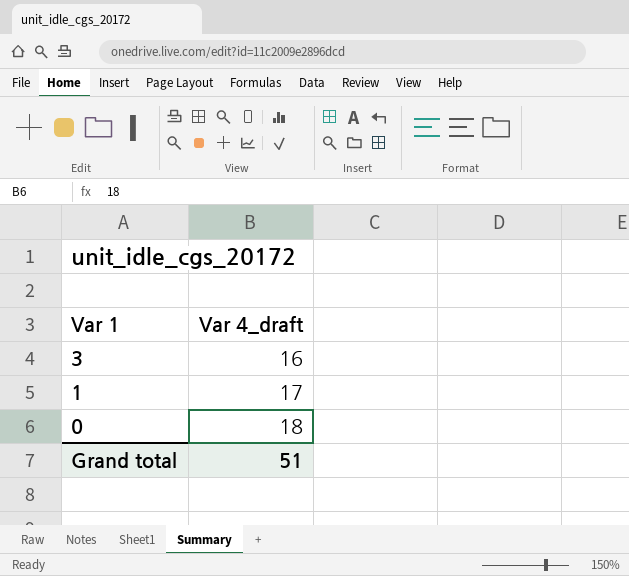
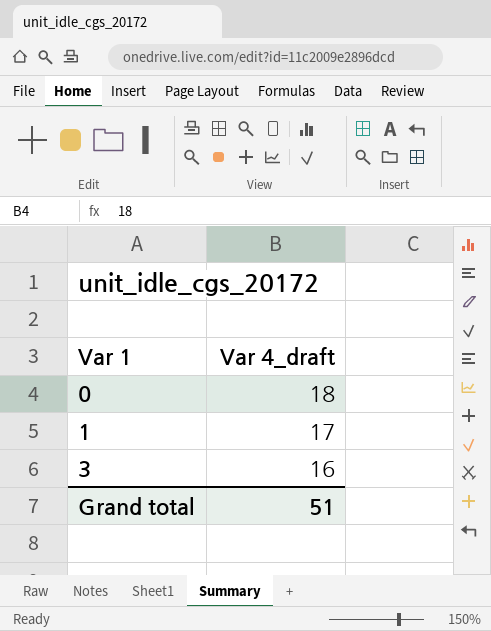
row order: Var 1 descending -> Var 1 ascending

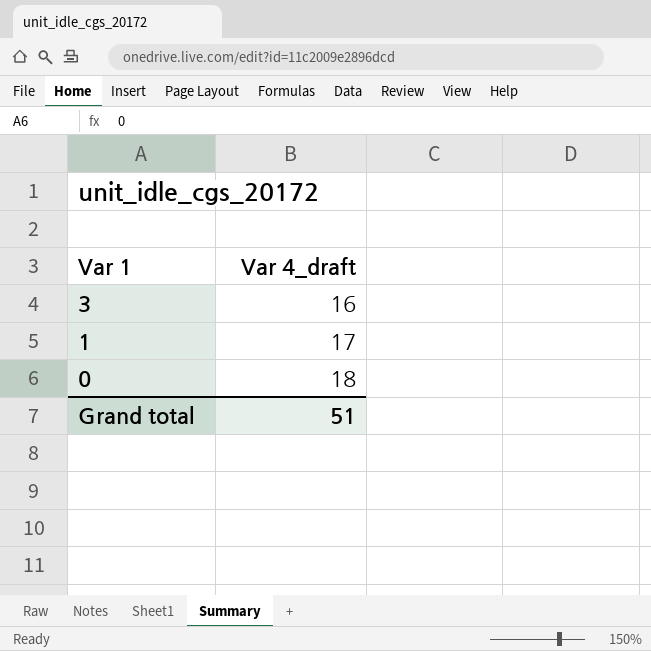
row order: Var 1 ascending -> Var 1 descending

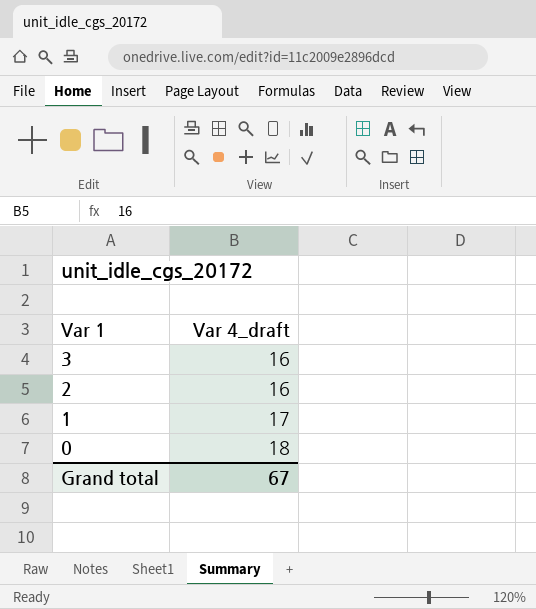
row 2: none -> 16
Grand total | Var 4_draft: 51 -> 67

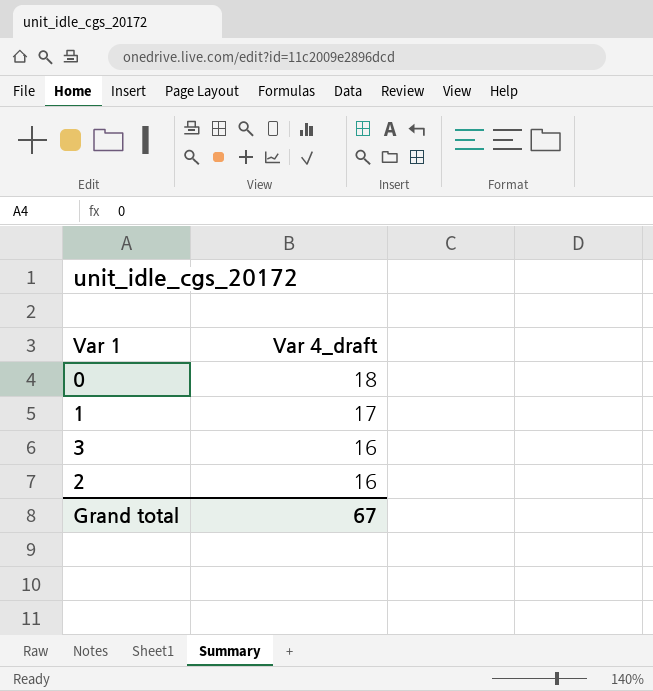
row order: Var 1 descending -> Var 4_draft descending

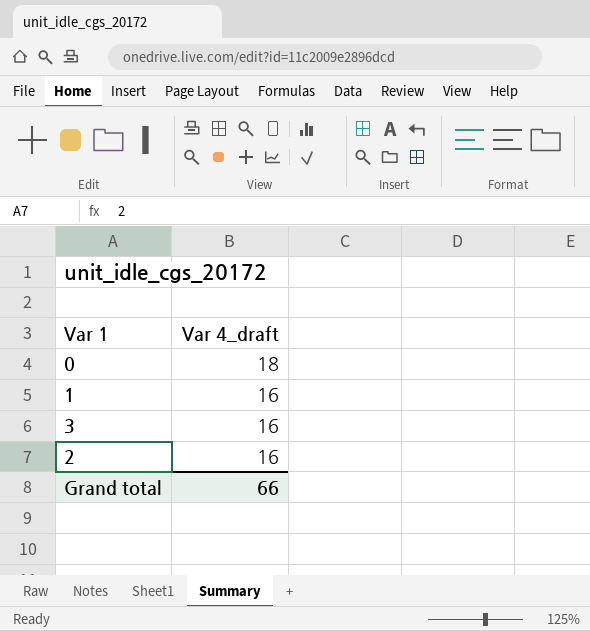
1 | Var 4_draft: 17 -> 16
Grand total | Var 4_draft: 67 -> 66

